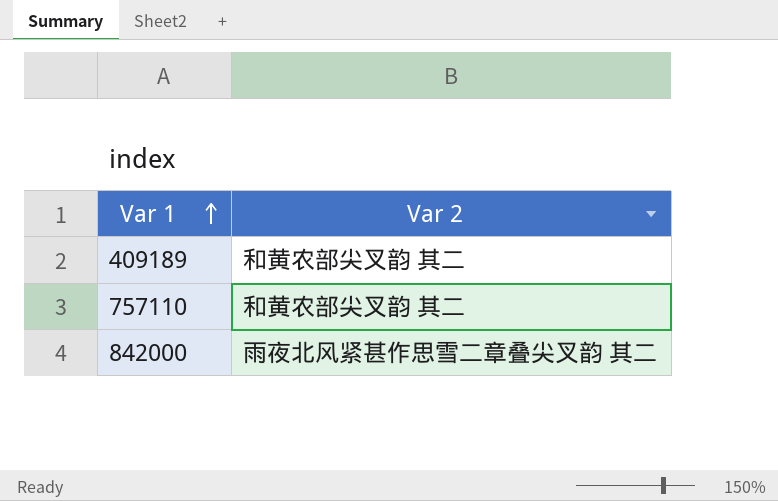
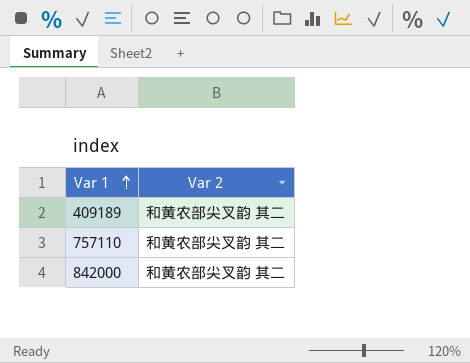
842000 | Var 2: 雨夜北风紧甚作思雪二章叠尖叉韵 其二 -> 和黄农部尖叉韵 其二

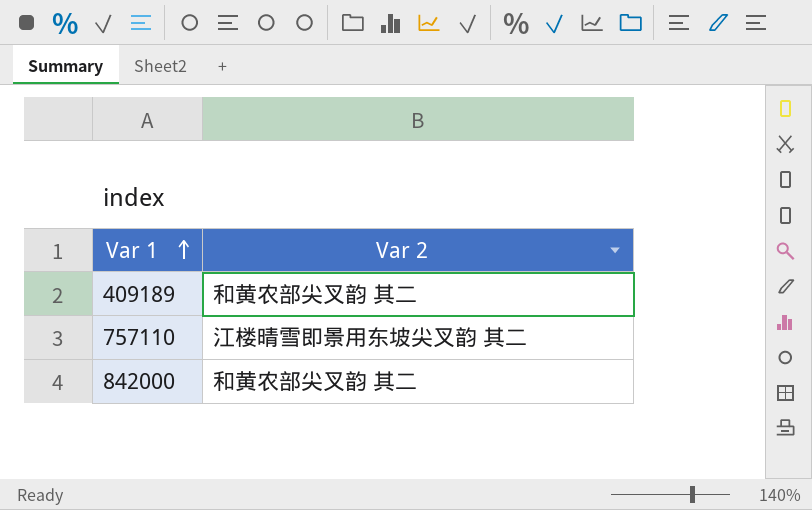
757110 | Var 2: 和黄农部尖叉韵 其二 -> 江楼晴雪即景用东坡尖叉韵 其二

